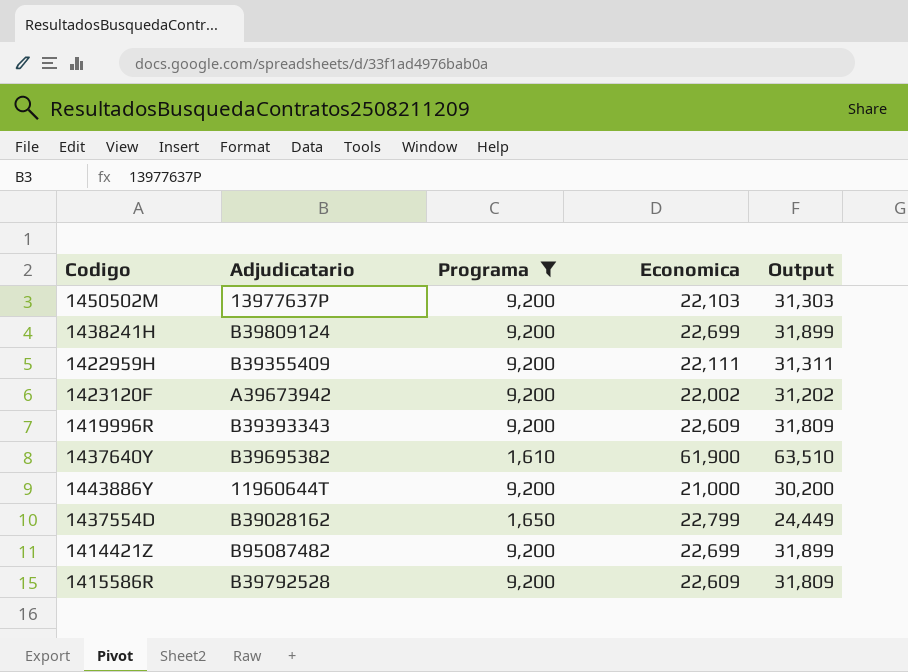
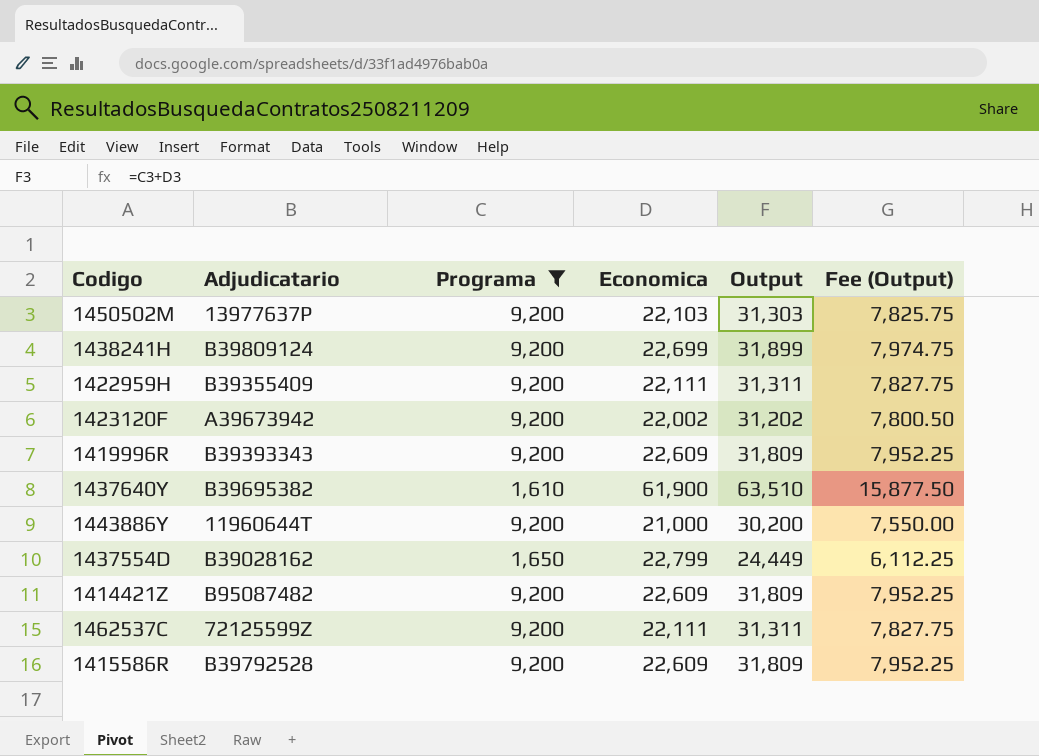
column Fee (Output) | formula: none -> [Output] * 0.25
1414421Z | Economica: 22,699 -> 22,609
1414421Z | Output: 31,899 -> 31,809
row 1462537C: none -> 72125599Z | 9,200 | 22,111 | 31,311 | 7,827.75

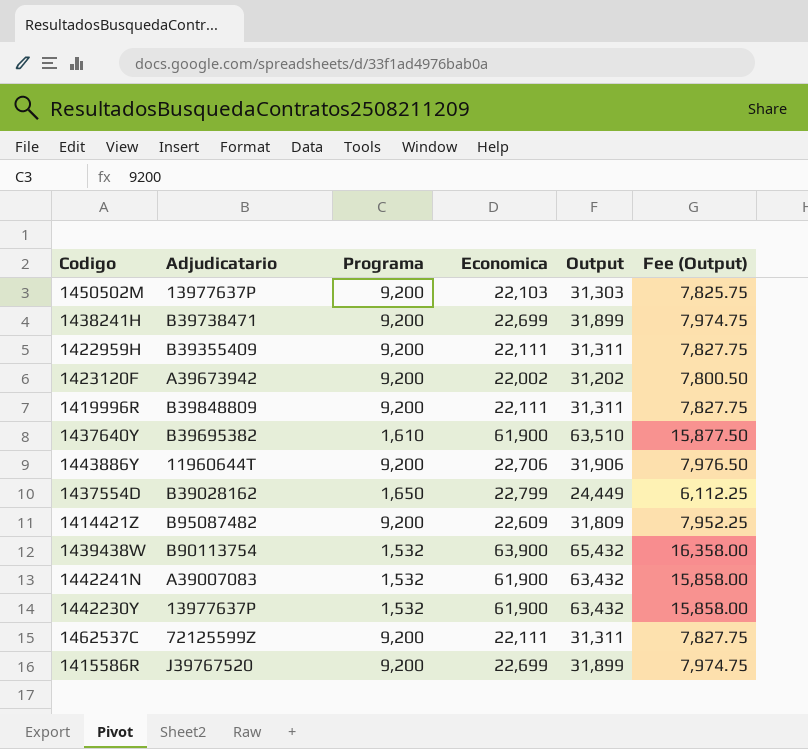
filter: Programa != 1,532 -> none
1438241H | Adjudicatario: B39809124 -> B39738471
1419996R | Adjudicatario: B39393343 -> B39848809
1419996R | Economica: 22,609 -> 22,111
1419996R | Output: 31,809 -> 31,311
1419996R | Fee (Output): 7,952.25 -> 7,827.75
1443886Y | Economica: 21,000 -> 22,706
1443886Y | Output: 30,200 -> 31,906
1443886Y | Fee (Output): 7,550.00 -> 7,976.50
1415586R | Adjudicatario: B39792528 -> J39767520
1415586R | Economica: 22,609 -> 22,699
1415586R | Output: 31,809 -> 31,899
1415586R | Fee (Output): 7,952.25 -> 7,974.75

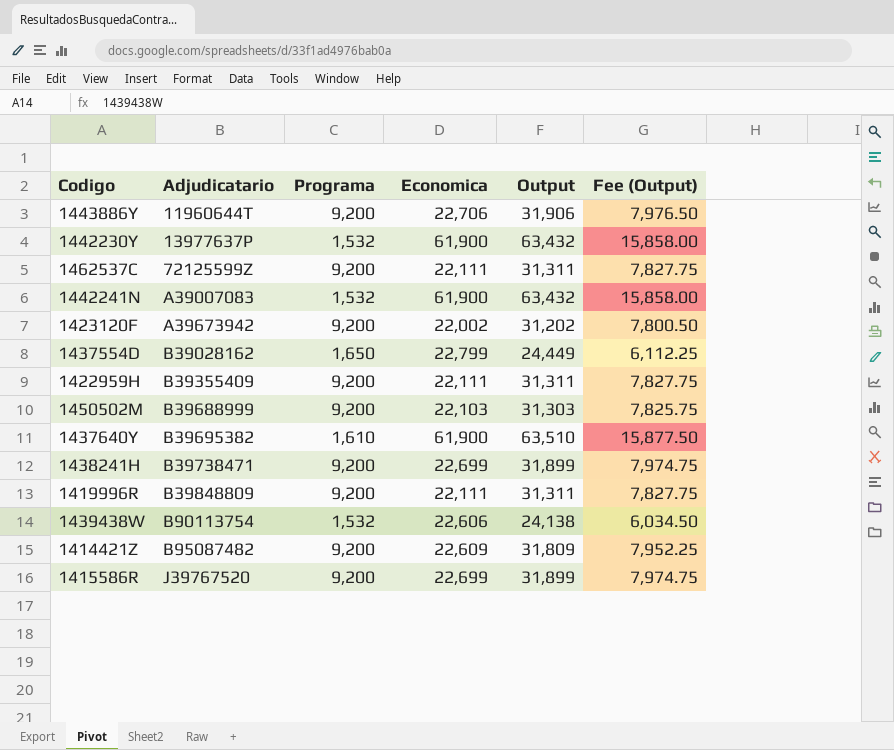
row order: none -> Adjudicatario ascending
1450502M | Adjudicatario: 13977637P -> B39688999
1439438W | Economica: 63,900 -> 22,606
1439438W | Output: 65,432 -> 24,138
1439438W | Fee (Output): 16,358.00 -> 6,034.50

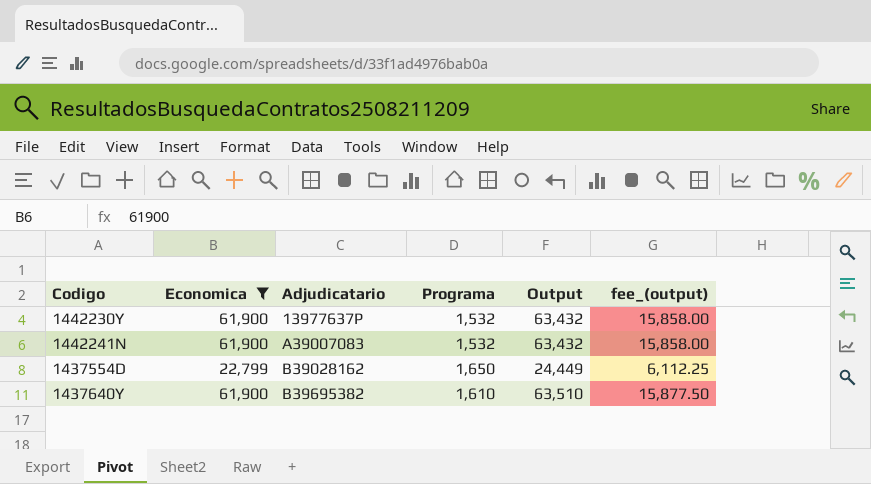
filter: none -> Economica >= 22,799
column Economica | position: 4 -> 2
column name: Fee (Output) -> fee_(output)

